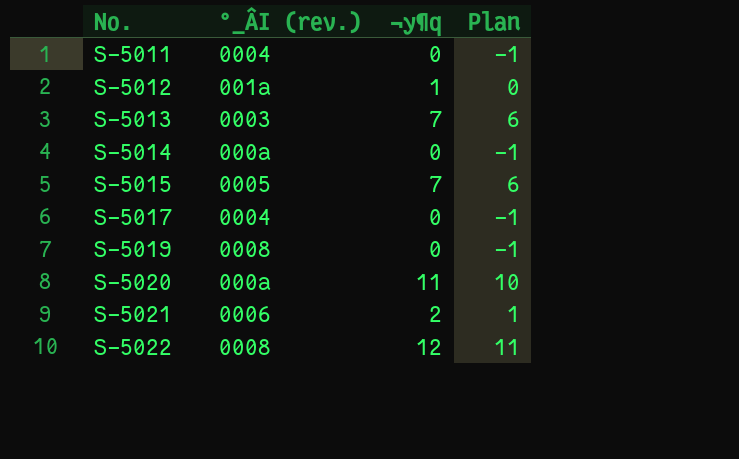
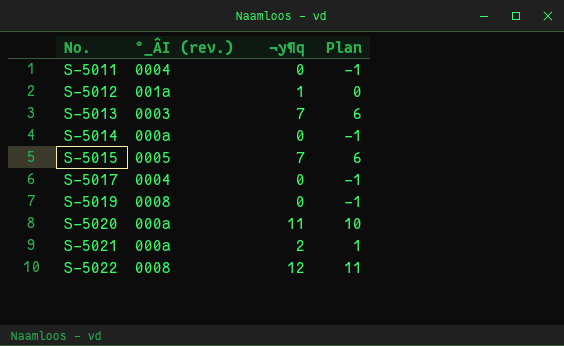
S-5021 | °_ÂI (rev.): 0006 -> 000a

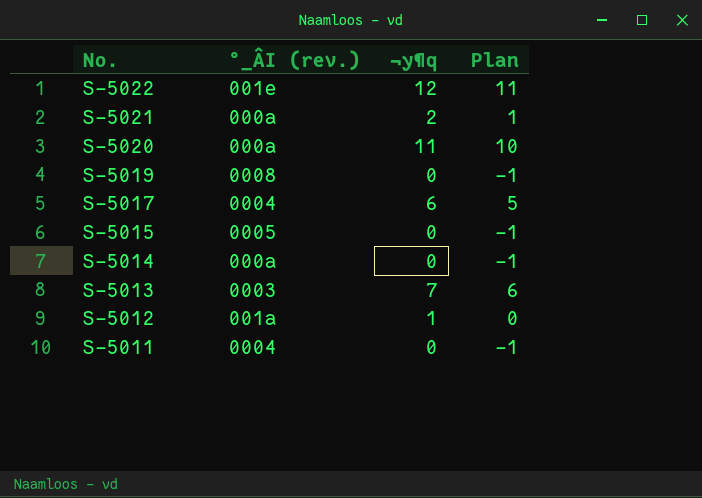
row order: No. ascending -> No. descending
S-5022 | °_ÂI (rev.): 0008 -> 001e
S-5017 | ¬y¶q: 0 -> 6
S-5017 | Plan: -1 -> 5
S-5015 | ¬y¶q: 7 -> 0
S-5015 | Plan: 6 -> -1

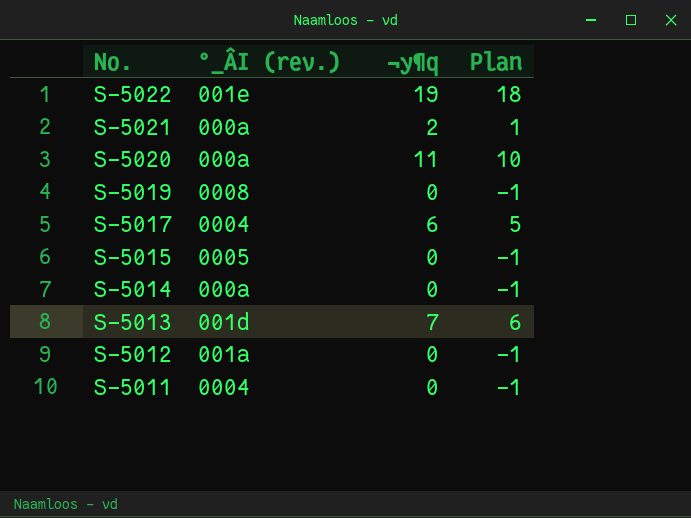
S-5022 | ¬y¶q: 12 -> 19
S-5022 | Plan: 11 -> 18
S-5013 | °_ÂI (rev.): 0003 -> 001d
S-5012 | ¬y¶q: 1 -> 0
S-5012 | Plan: 0 -> -1

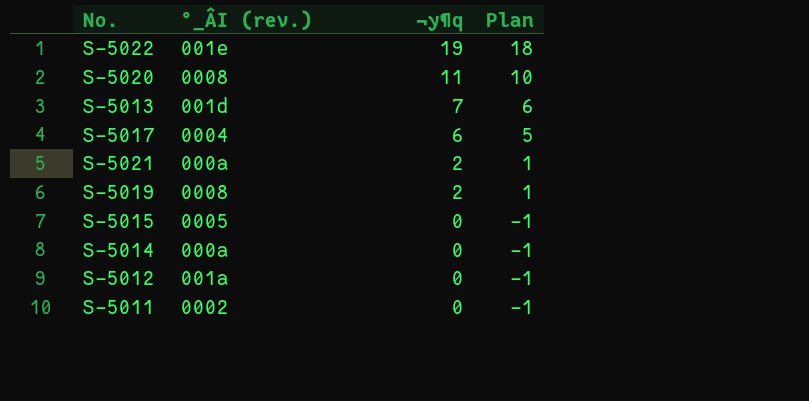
row order: No. descending -> ¬y¶q descending
S-5020 | °_ÂI (rev.): 000a -> 0008
S-5019 | ¬y¶q: 0 -> 2
S-5019 | Plan: -1 -> 1
S-5011 | °_ÂI (rev.): 0004 -> 0002

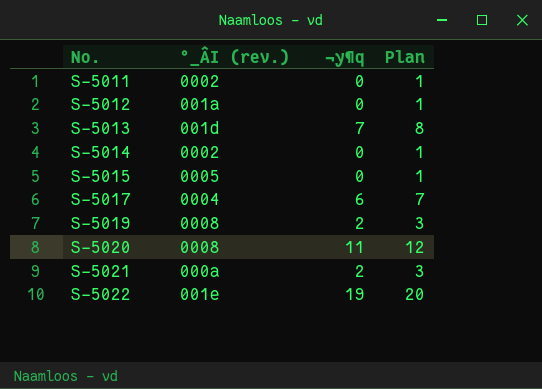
row order: ¬y¶q descending -> No. ascending
column Plan | formula: [¬y¶q] - 1 -> [¬y¶q] + 1
S-5014 | °_ÂI (rev.): 000a -> 0002

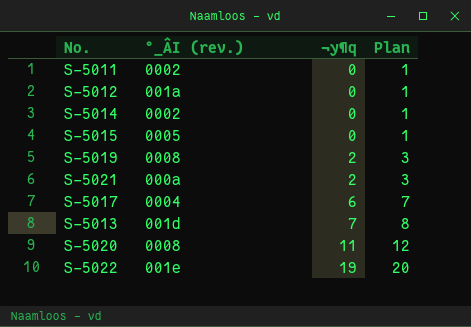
row order: No. ascending -> ¬y¶q ascending

